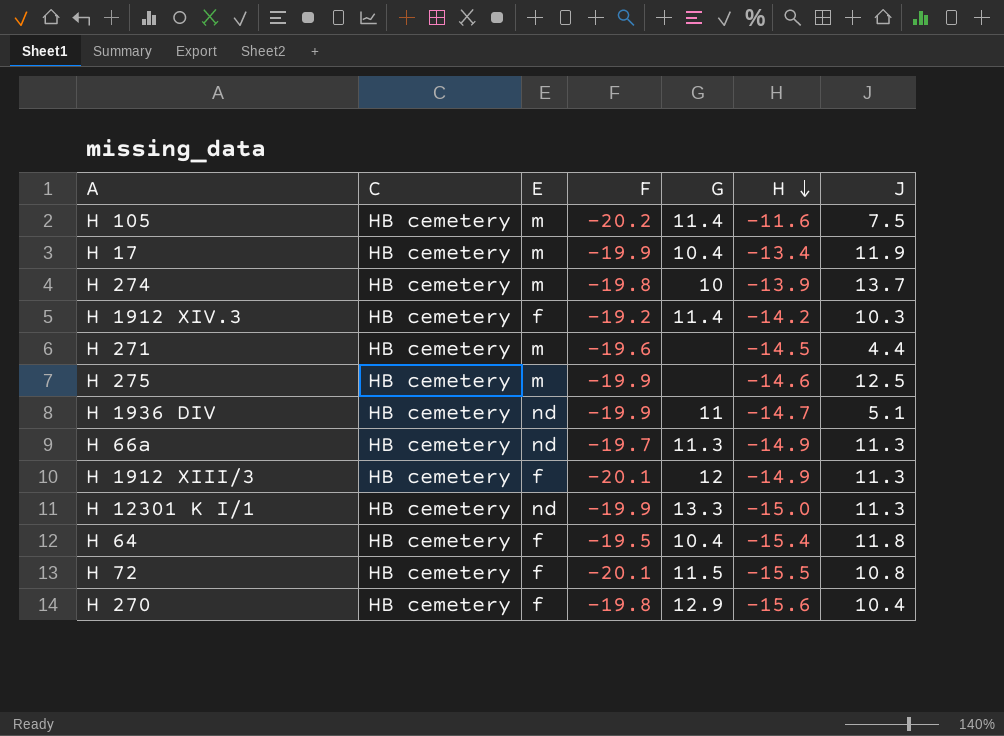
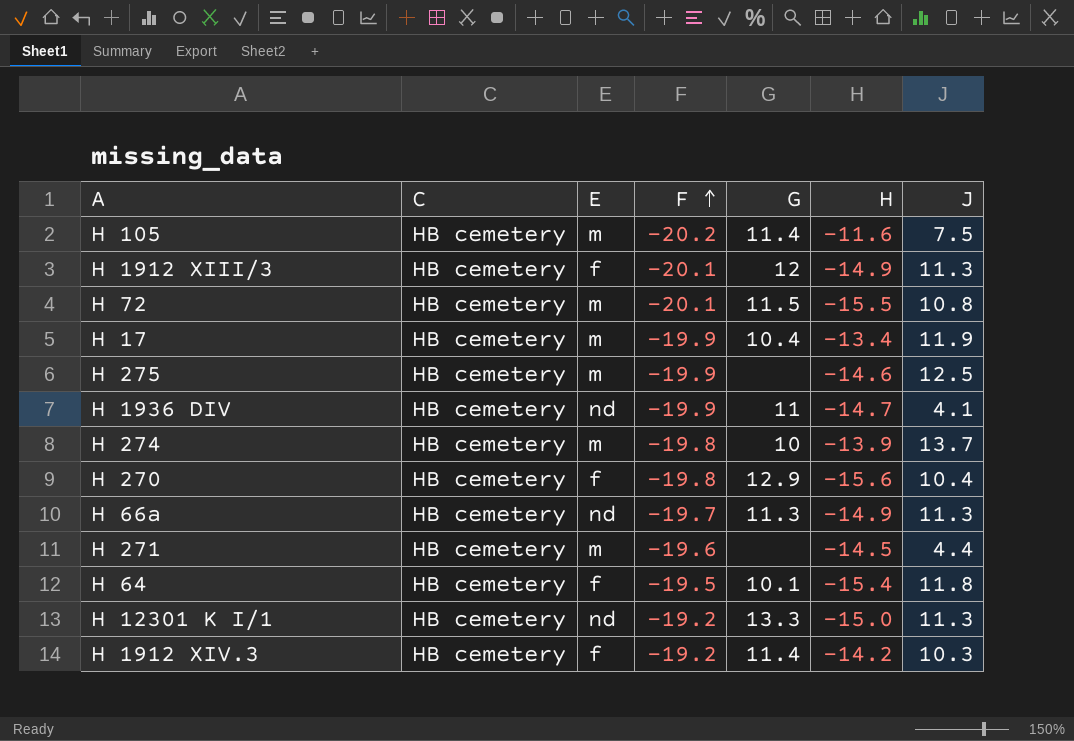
row order: H descending -> F ascending
H 72 | E: f -> m
H 1936 DIV | J: 5.1 -> 4.1
H 64 | G: 10.4 -> 10.1
H 12301 K I/1 | F: -19.9 -> -19.2

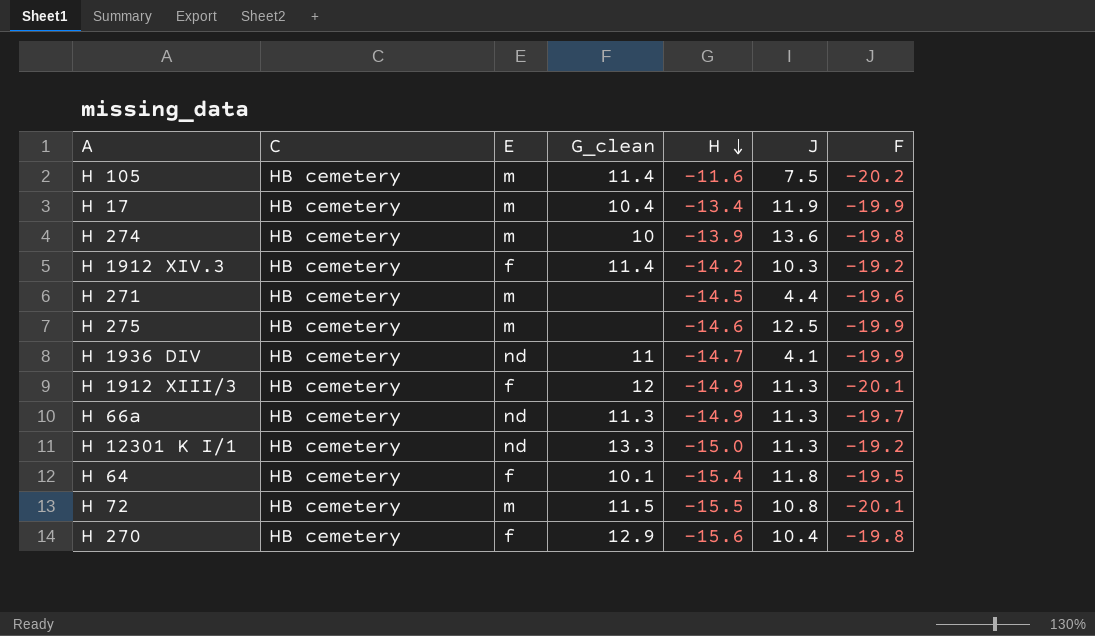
row order: F ascending -> H descending
column name: G -> G_clean
column F | position: 4 -> 7
H 274 | J: 13.7 -> 13.6

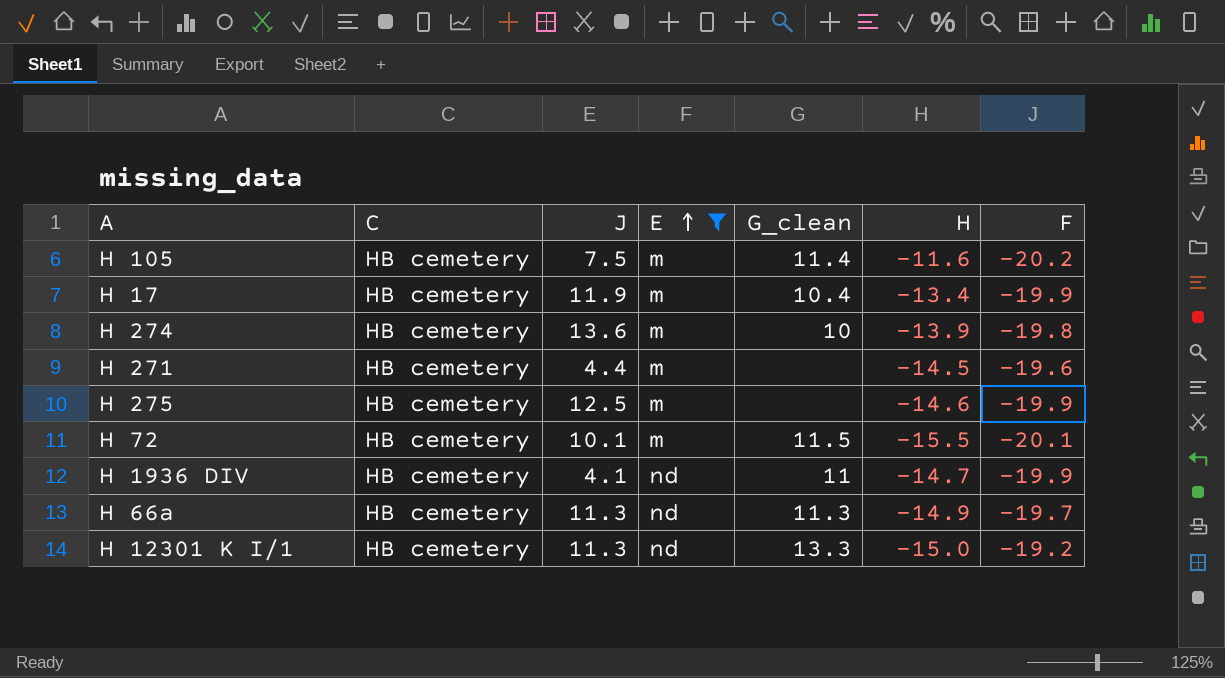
filter: none -> E != f
row order: H descending -> E ascending
column J | position: 6 -> 3
H 72 | J: 10.8 -> 10.1

